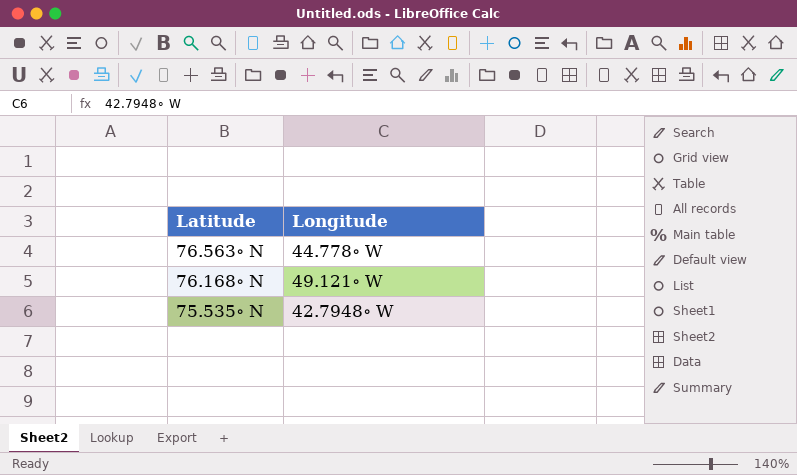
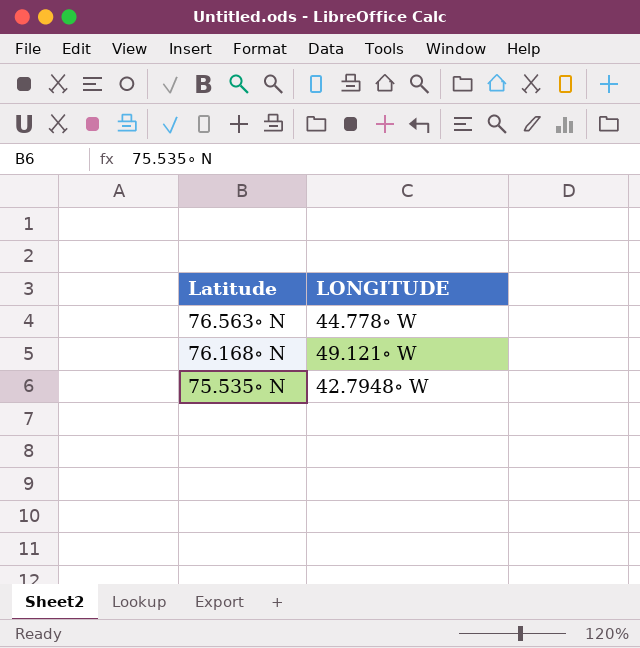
column name: Longitude -> LONGITUDE

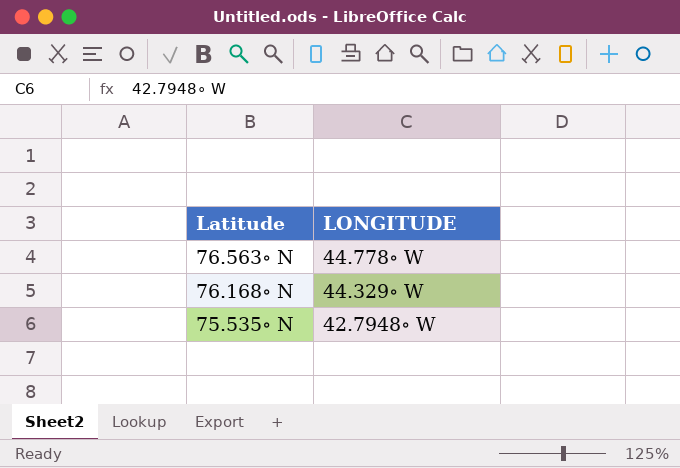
76.168∘ N | LONGITUDE: 49.121∘ W -> 44.329∘ W

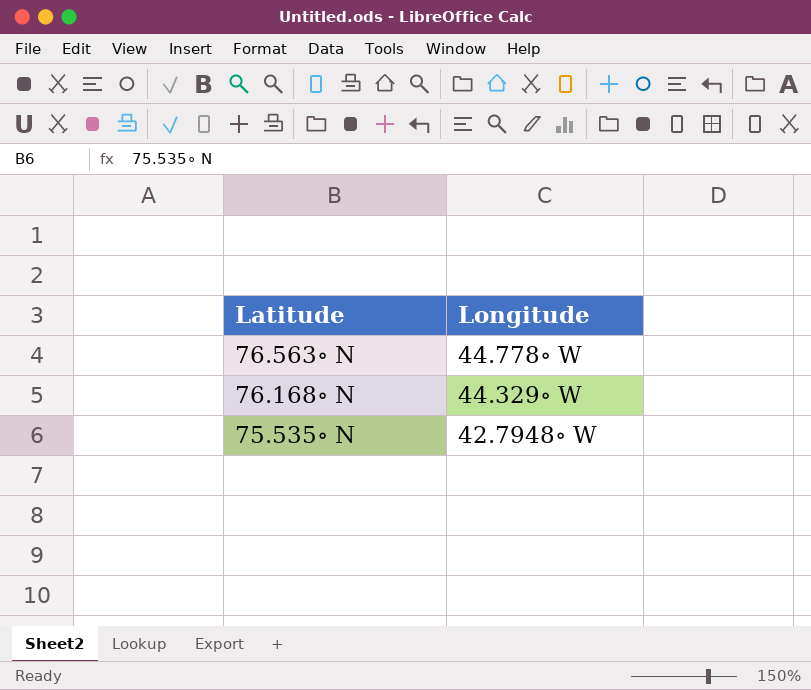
column name: LONGITUDE -> Longitude

